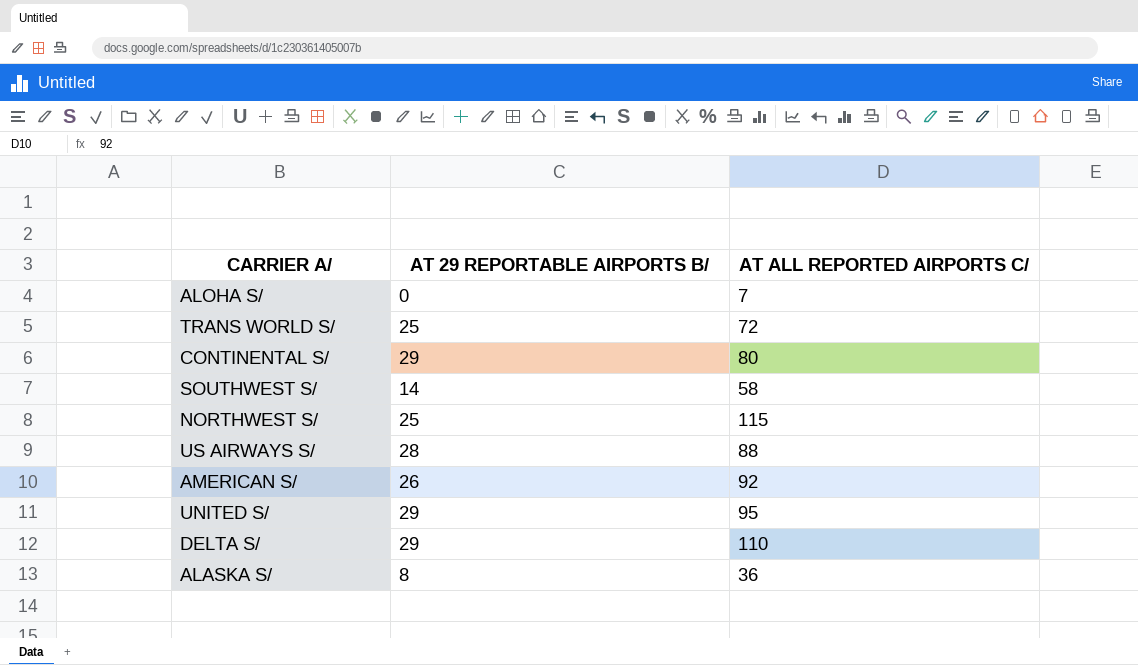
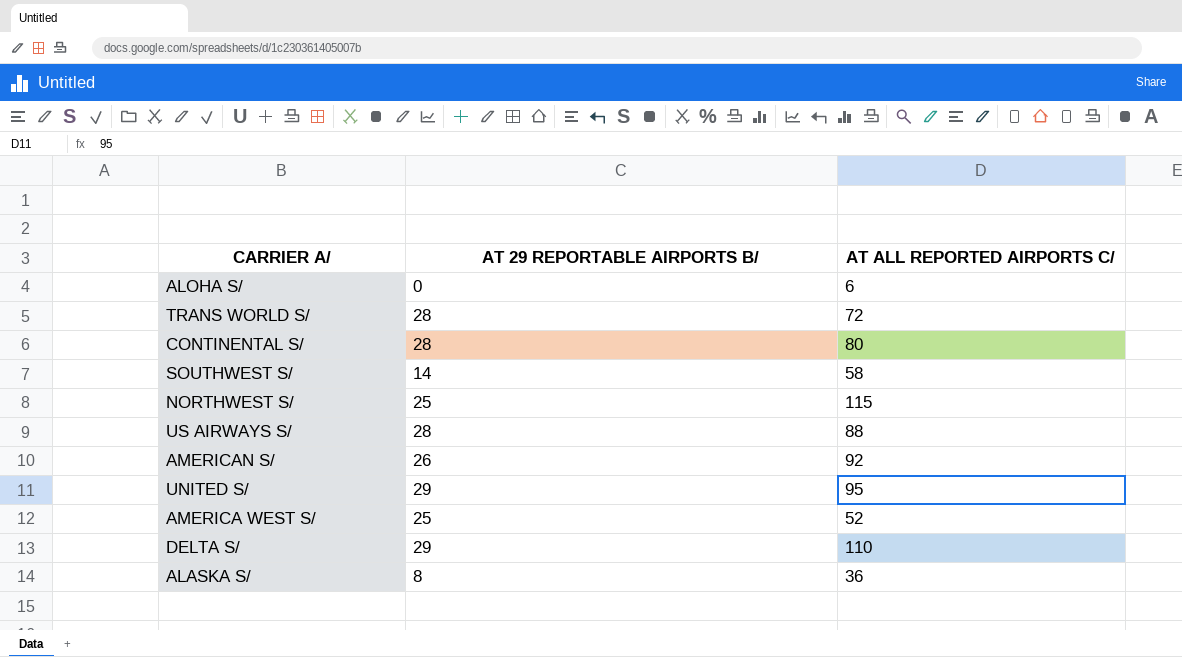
ALOHA S/ | AT ALL REPORTED AIRPORTS C/: 7 -> 6
TRANS WORLD S/ | AT 29 REPORTABLE AIRPORTS B/: 25 -> 28
CONTINENTAL S/ | AT 29 REPORTABLE AIRPORTS B/: 29 -> 28
row AMERICA WEST S/: none -> 25 | 52

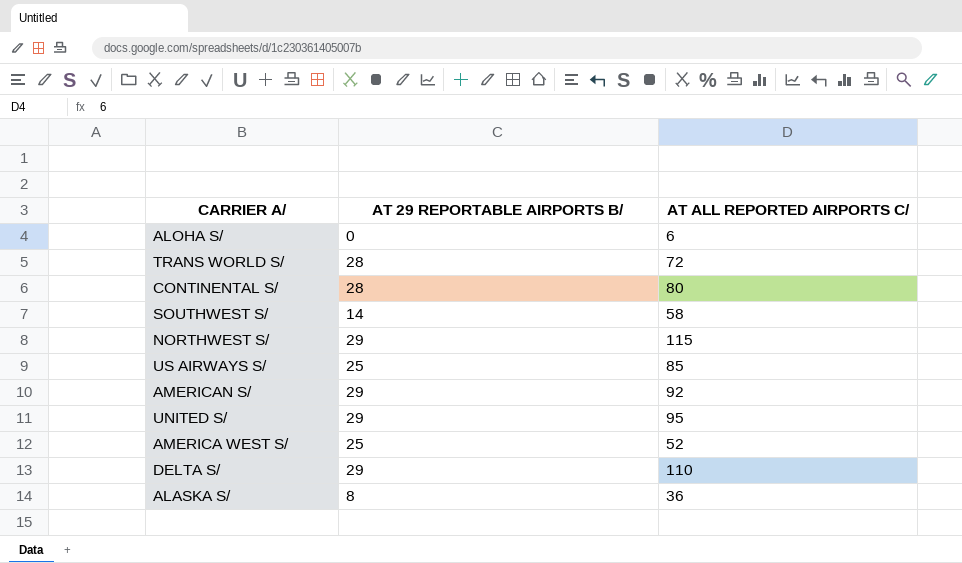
NORTHWEST S/ | AT 29 REPORTABLE AIRPORTS B/: 25 -> 29
US AIRWAYS S/ | AT 29 REPORTABLE AIRPORTS B/: 28 -> 25
US AIRWAYS S/ | AT ALL REPORTED AIRPORTS C/: 88 -> 85
AMERICAN S/ | AT 29 REPORTABLE AIRPORTS B/: 26 -> 29

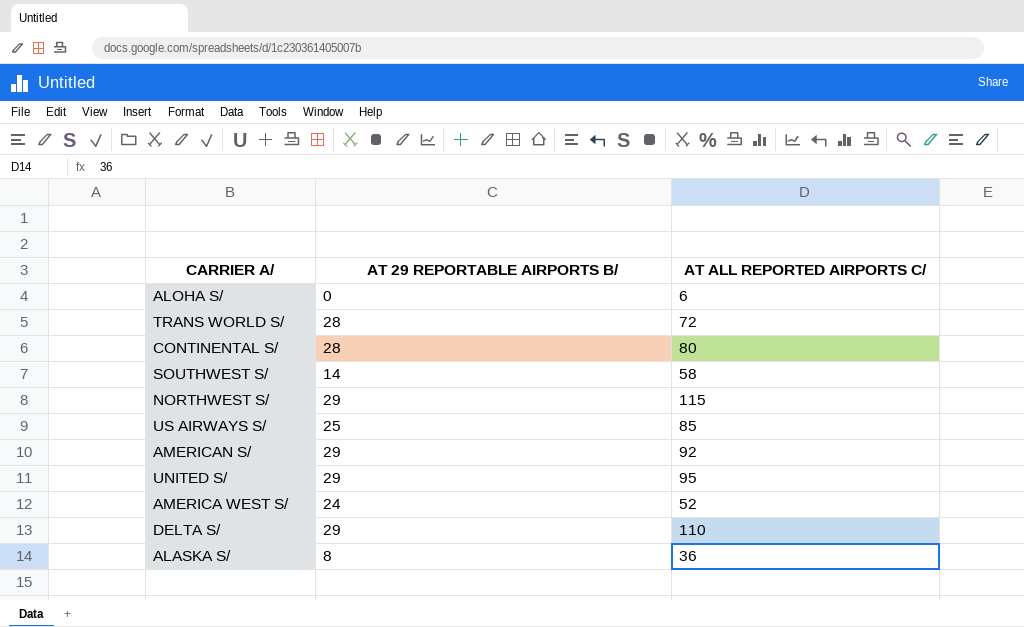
AMERICA WEST S/ | AT 29 REPORTABLE AIRPORTS B/: 25 -> 24

